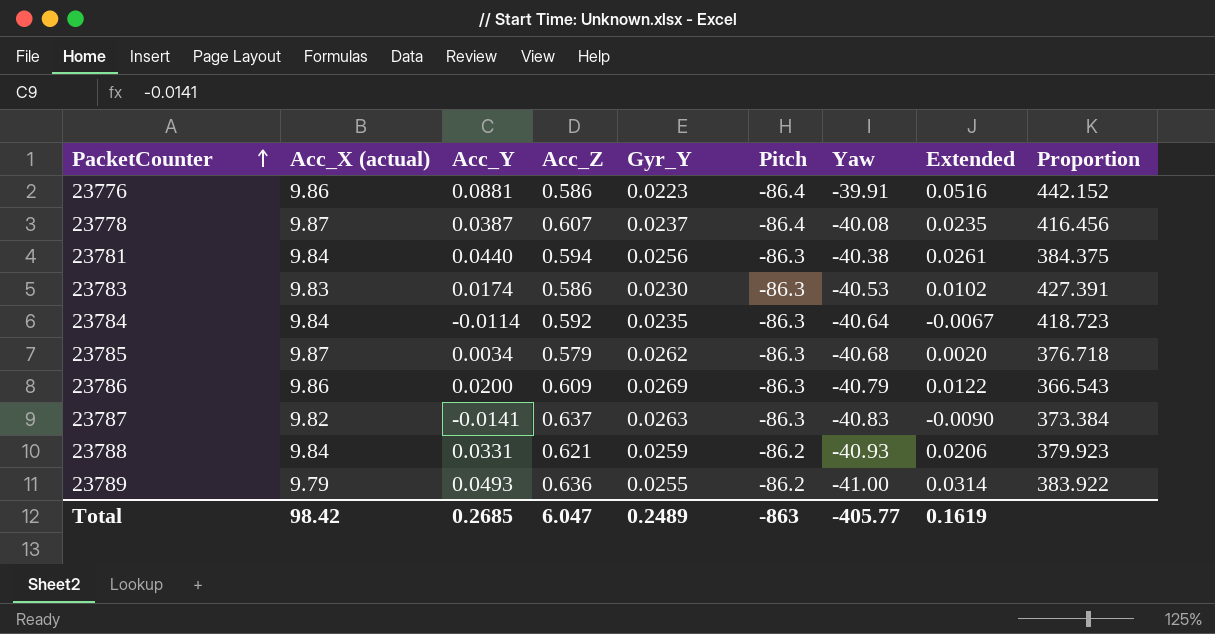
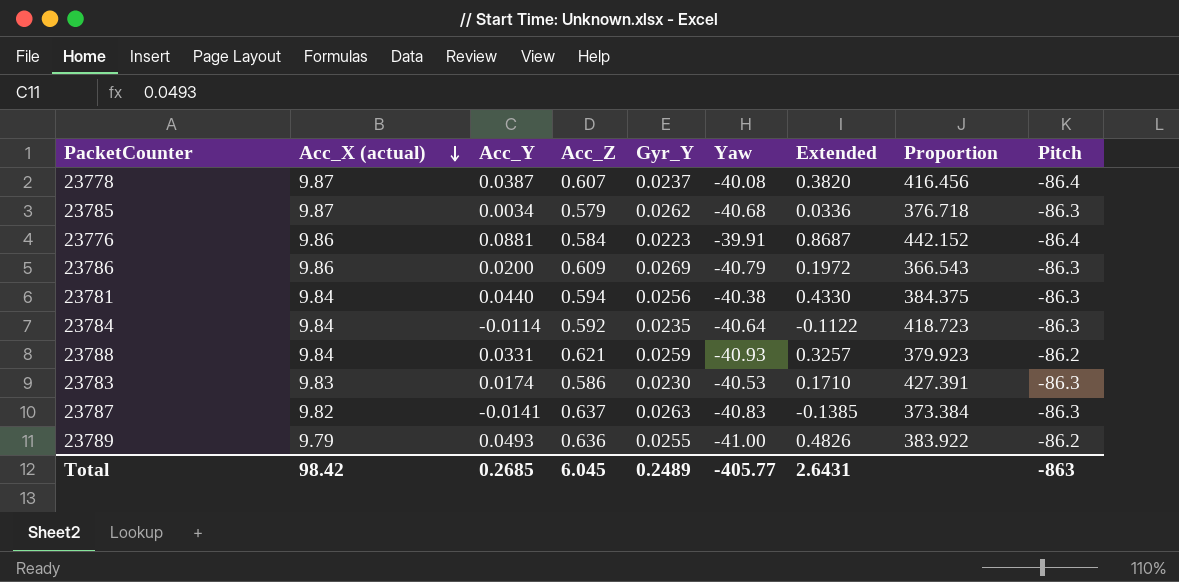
row order: PacketCounter ascending -> Acc_X (actual) descending
column Extended | formula: [Acc_Y] * [Acc_Z] -> [Acc_X (actual)] * [Acc_Y]
column Pitch | position: 6 -> 9
23776 | Acc_Z: 0.586 -> 0.584
Total | Acc_Z: 6.047 -> 6.045
Total | Extended: 0.1619 -> 2.6431

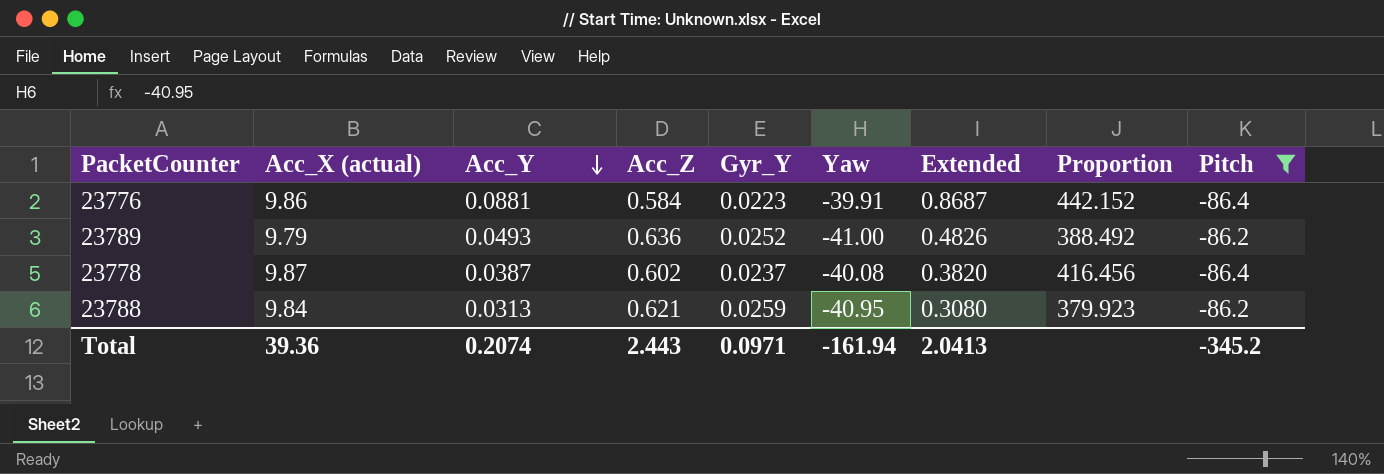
filter: none -> Pitch != -86.3
row order: Acc_X (actual) descending -> Acc_Y descending
23789 | Gyr_Y: 0.0255 -> 0.0252
23789 | Proportion: 383.922 -> 388.492
23778 | Acc_Z: 0.607 -> 0.602
23788 | Acc_Y: 0.0331 -> 0.0313
23788 | Yaw: -40.93 -> -40.95
23788 | Extended: 0.3257 -> 0.3080
Total | Acc_X (actual): 98.42 -> 39.36
Total | Acc_Y: 0.2685 -> 0.2074
Total | Acc_Z: 6.045 -> 2.443
Total | Gyr_Y: 0.2489 -> 0.0971
Total | Yaw: -405.77 -> -161.94
Total | Extended: 2.6431 -> 2.0413
Total | Pitch: -863 -> -345.2

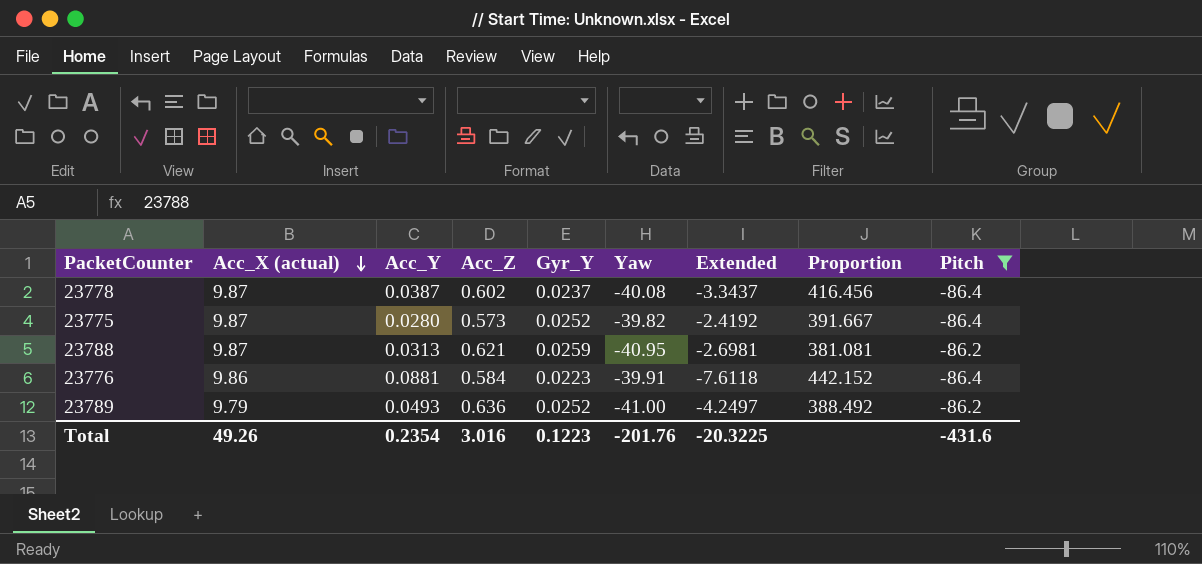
row order: Acc_Y descending -> Acc_X (actual) descending
column Extended | formula: [Acc_X (actual)] * [Acc_Y] -> [Acc_Y] * [Pitch]
row 23775: none -> 9.87 | 0.0280 | 0.573 | 0.0252 | -39.82 | -2.4192 | 391.667 | -86.4
23788 | Acc_X (actual): 9.84 -> 9.87
23788 | Proportion: 379.923 -> 381.081
Total | Acc_X (actual): 39.36 -> 49.26
Total | Acc_Y: 0.2074 -> 0.2354
Total | Acc_Z: 2.443 -> 3.016
Total | Gyr_Y: 0.0971 -> 0.1223
Total | Yaw: -161.94 -> -201.76
Total | Extended: 2.0413 -> -20.3225
Total | Pitch: -345.2 -> -431.6

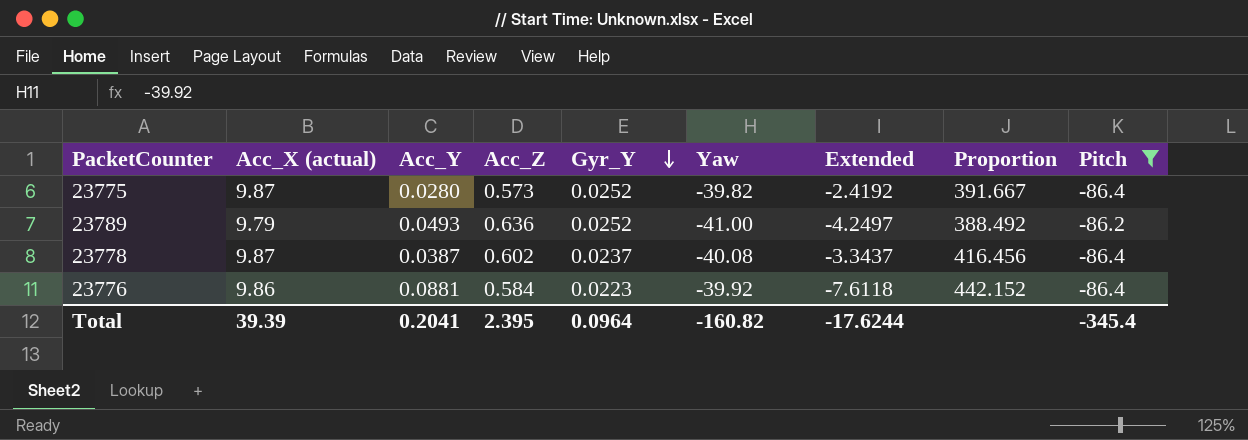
row order: Acc_X (actual) descending -> Gyr_Y descending
row 23788: 9.87 | 0.0313 | 0.621 | 0.0259 | -40.95 | -2.6981 | 381.081 | -86.2 -> none
23776 | Yaw: -39.91 -> -39.92
Total | Acc_X (actual): 49.26 -> 39.39
Total | Acc_Y: 0.2354 -> 0.2041
Total | Acc_Z: 3.016 -> 2.395
Total | Gyr_Y: 0.1223 -> 0.0964
Total | Yaw: -201.76 -> -160.82
Total | Extended: -20.3225 -> -17.6244
Total | Pitch: -431.6 -> -345.4

